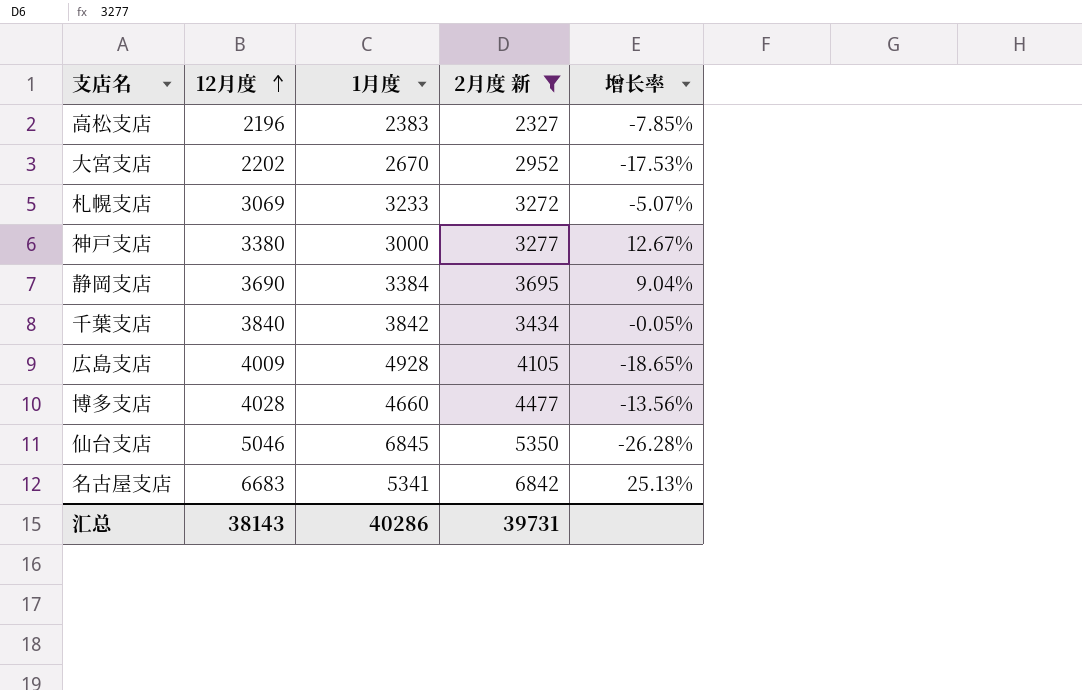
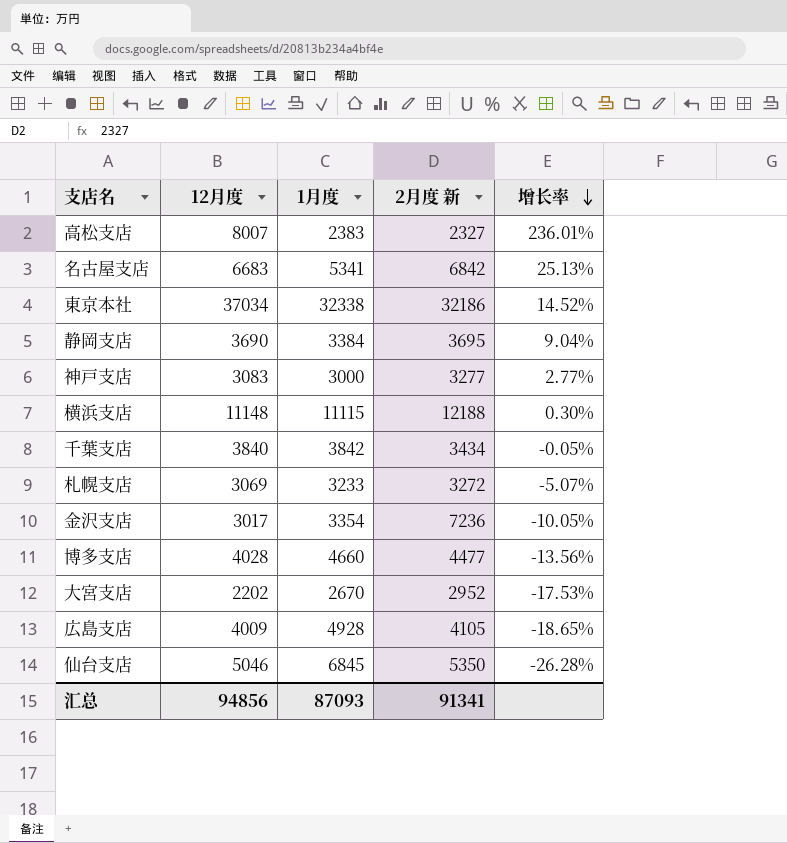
filter: 2月度 新 <= 6842 -> none
row order: 12月度 ascending -> 增长率 descending
高松支店 | 12月度: 2196 -> 8007
高松支店 | 增长率: -7.85% -> 236.01%
神戸支店 | 12月度: 3380 -> 3083
神戸支店 | 增长率: 12.67% -> 2.77%
汇总 | 12月度: 38143 -> 94856
汇总 | 1月度: 40286 -> 87093
汇总 | 2月度 新: 39731 -> 91341

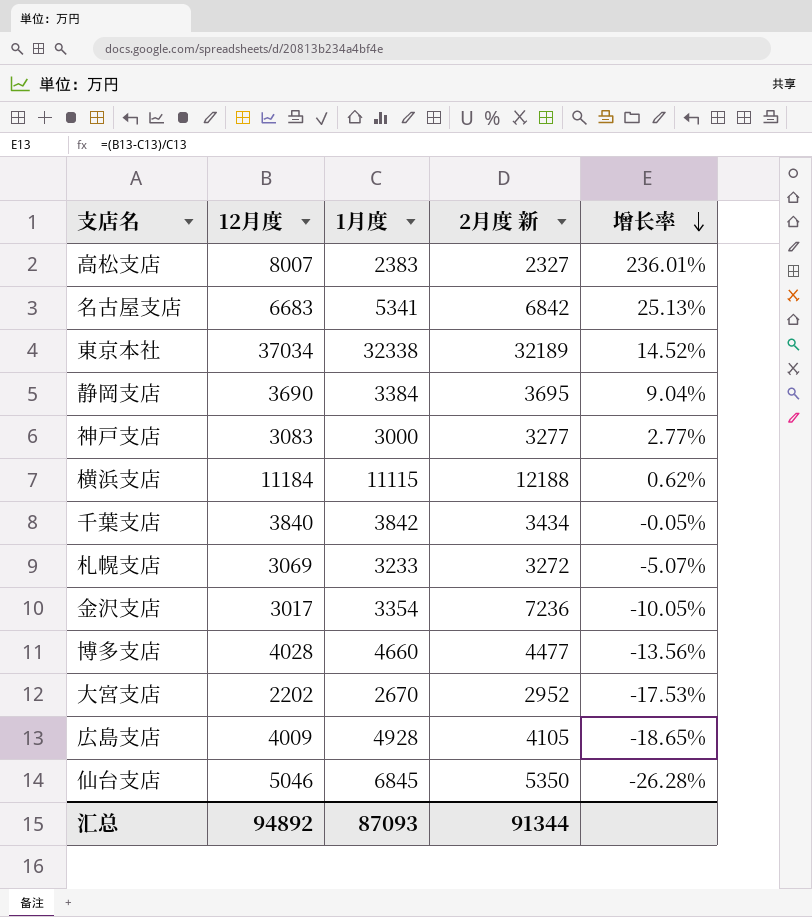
東京本社 | 2月度 新: 32186 -> 32189
横浜支店 | 12月度: 11148 -> 11184
横浜支店 | 增长率: 0.30% -> 0.62%
汇总 | 12月度: 94856 -> 94892
汇总 | 2月度 新: 91341 -> 91344

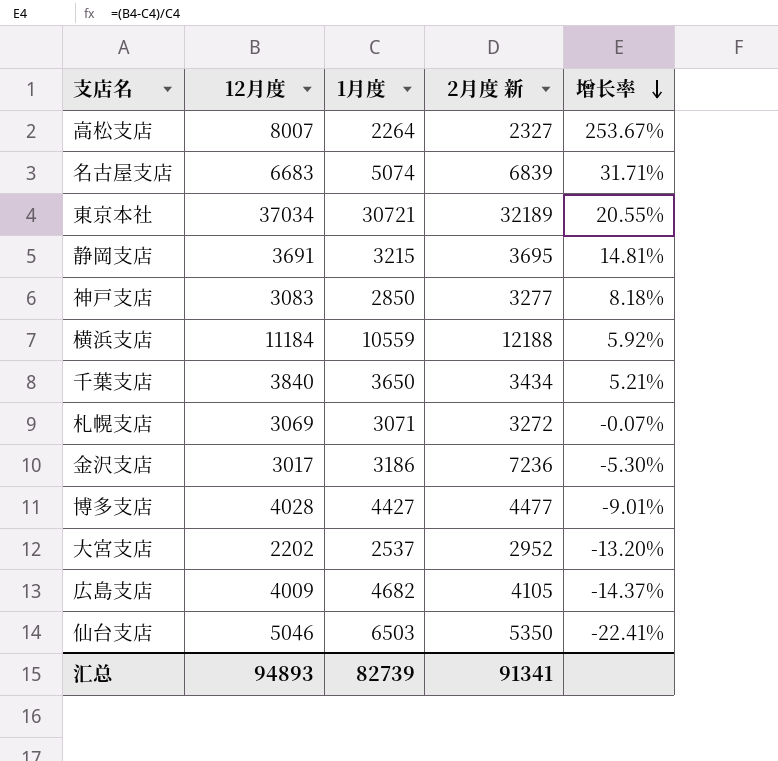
高松支店 | 1月度: 2383 -> 2264
高松支店 | 增长率: 236.01% -> 253.67%
名古屋支店 | 1月度: 5341 -> 5074
名古屋支店 | 2月度 新: 6842 -> 6839
名古屋支店 | 增长率: 25.13% -> 31.71%
東京本社 | 1月度: 32338 -> 30721
東京本社 | 增长率: 14.52% -> 20.55%
静岡支店 | 12月度: 3690 -> 3691
静岡支店 | 1月度: 3384 -> 3215
静岡支店 | 增长率: 9.04% -> 14.81%
神戸支店 | 1月度: 3000 -> 2850
神戸支店 | 增长率: 2.77% -> 8.18%
横浜支店 | 1月度: 11115 -> 10559
横浜支店 | 增长率: 0.62% -> 5.92%
千葉支店 | 1月度: 3842 -> 3650
千葉支店 | 增长率: -0.05% -> 5.21%
札幌支店 | 1月度: 3233 -> 3071
札幌支店 | 增长率: -5.07% -> -0.07%
金沢支店 | 1月度: 3354 -> 3186
金沢支店 | 增长率: -10.05% -> -5.30%
博多支店 | 1月度: 4660 -> 4427
博多支店 | 增长率: -13.56% -> -9.01%
大宮支店 | 1月度: 2670 -> 2537
大宮支店 | 增长率: -17.53% -> -13.20%
広島支店 | 1月度: 4928 -> 4682
広島支店 | 增长率: -18.65% -> -14.37%
仙台支店 | 1月度: 6845 -> 6503
仙台支店 | 增长率: -26.28% -> -22.41%
汇总 | 12月度: 94892 -> 94893
汇总 | 1月度: 87093 -> 82739
汇总 | 2月度 新: 91344 -> 91341

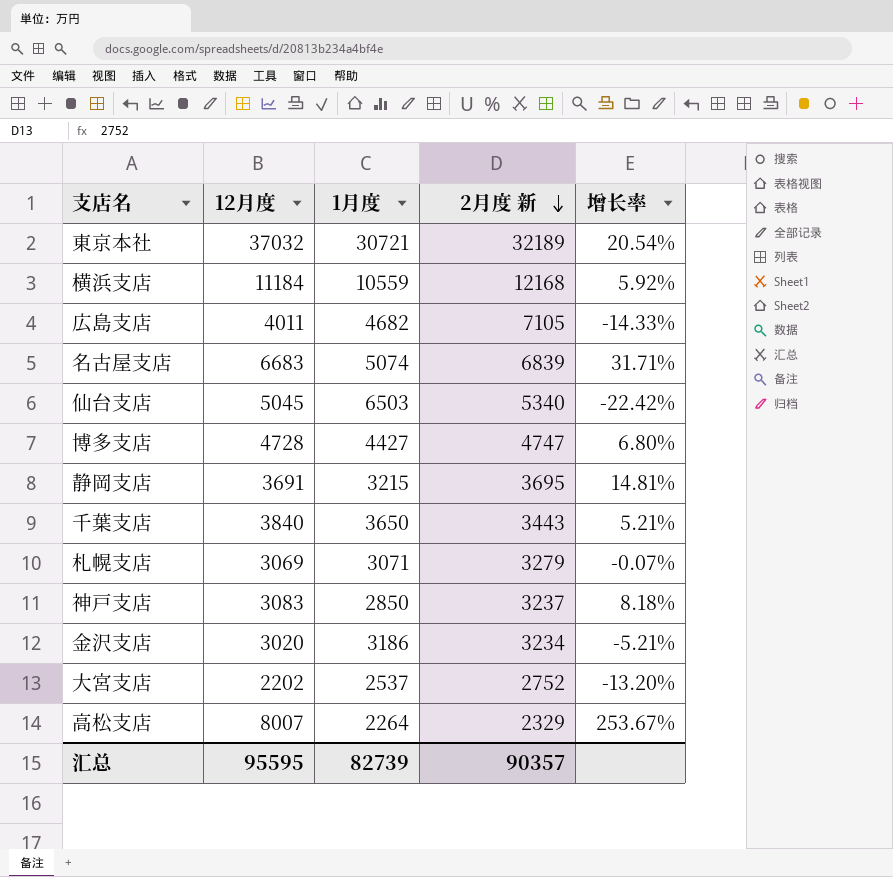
row order: 增长率 descending -> 2月度 新 descending
東京本社 | 12月度: 37034 -> 37032
東京本社 | 增长率: 20.55% -> 20.54%
横浜支店 | 2月度 新: 12188 -> 12168
広島支店 | 12月度: 4009 -> 4011
広島支店 | 2月度 新: 4105 -> 7105
広島支店 | 增长率: -14.37% -> -14.33%
仙台支店 | 12月度: 5046 -> 5045
仙台支店 | 2月度 新: 5350 -> 5340
仙台支店 | 增长率: -22.41% -> -22.42%
博多支店 | 12月度: 4028 -> 4728
博多支店 | 2月度 新: 4477 -> 4747
博多支店 | 增长率: -9.01% -> 6.80%
千葉支店 | 2月度 新: 3434 -> 3443
札幌支店 | 2月度 新: 3272 -> 3279
神戸支店 | 2月度 新: 3277 -> 3237
金沢支店 | 12月度: 3017 -> 3020
金沢支店 | 2月度 新: 7236 -> 3234
金沢支店 | 增长率: -5.30% -> -5.21%
大宮支店 | 2月度 新: 2952 -> 2752
高松支店 | 2月度 新: 2327 -> 2329
汇总 | 12月度: 94893 -> 95595
汇总 | 2月度 新: 91341 -> 90357

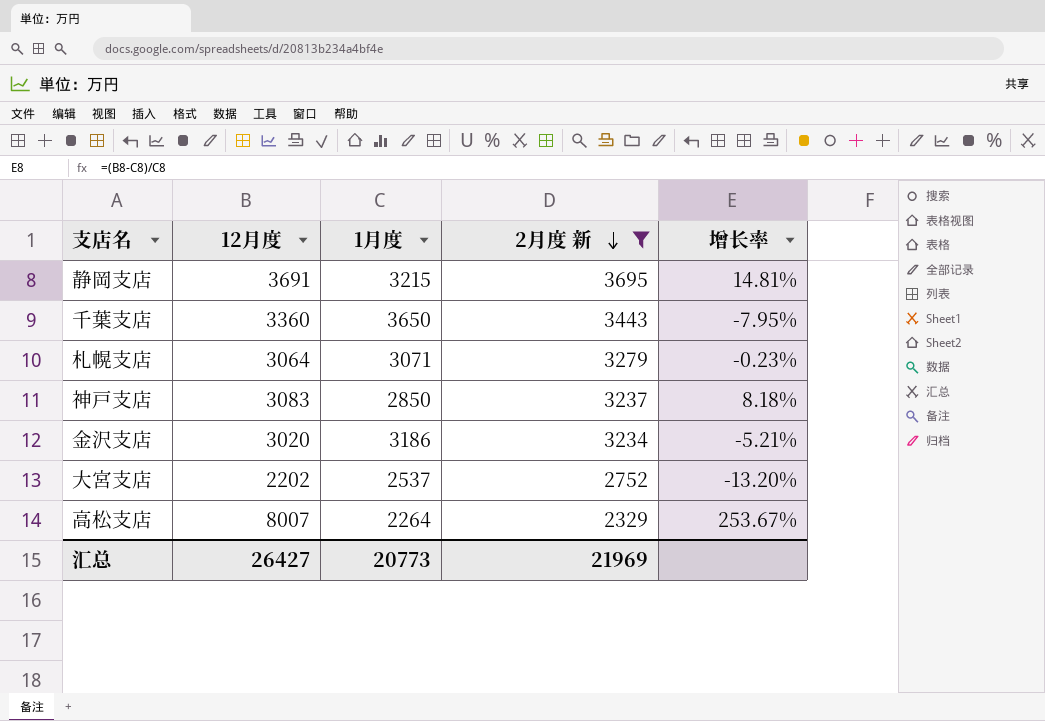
filter: none -> 2月度 新 <= 3695
千葉支店 | 12月度: 3840 -> 3360
千葉支店 | 增长率: 5.21% -> -7.95%
札幌支店 | 12月度: 3069 -> 3064
札幌支店 | 增长率: -0.07% -> -0.23%
汇总 | 12月度: 95595 -> 26427
汇总 | 1月度: 82739 -> 20773
汇总 | 2月度 新: 90357 -> 21969

